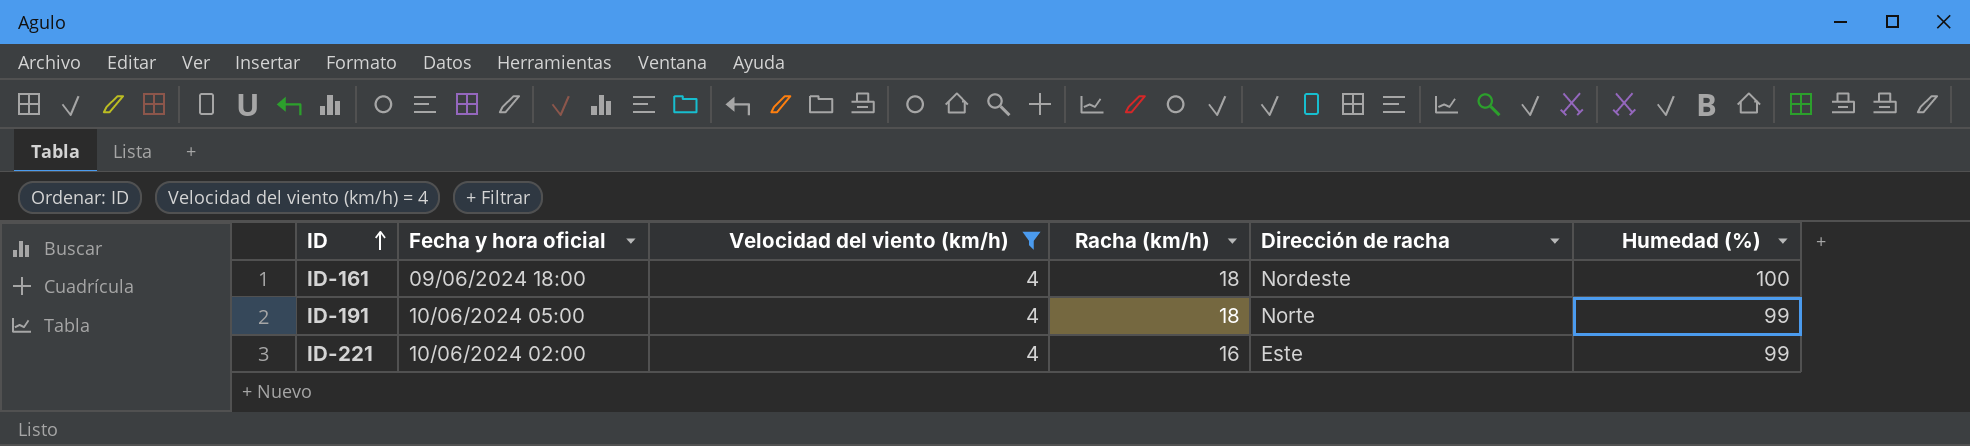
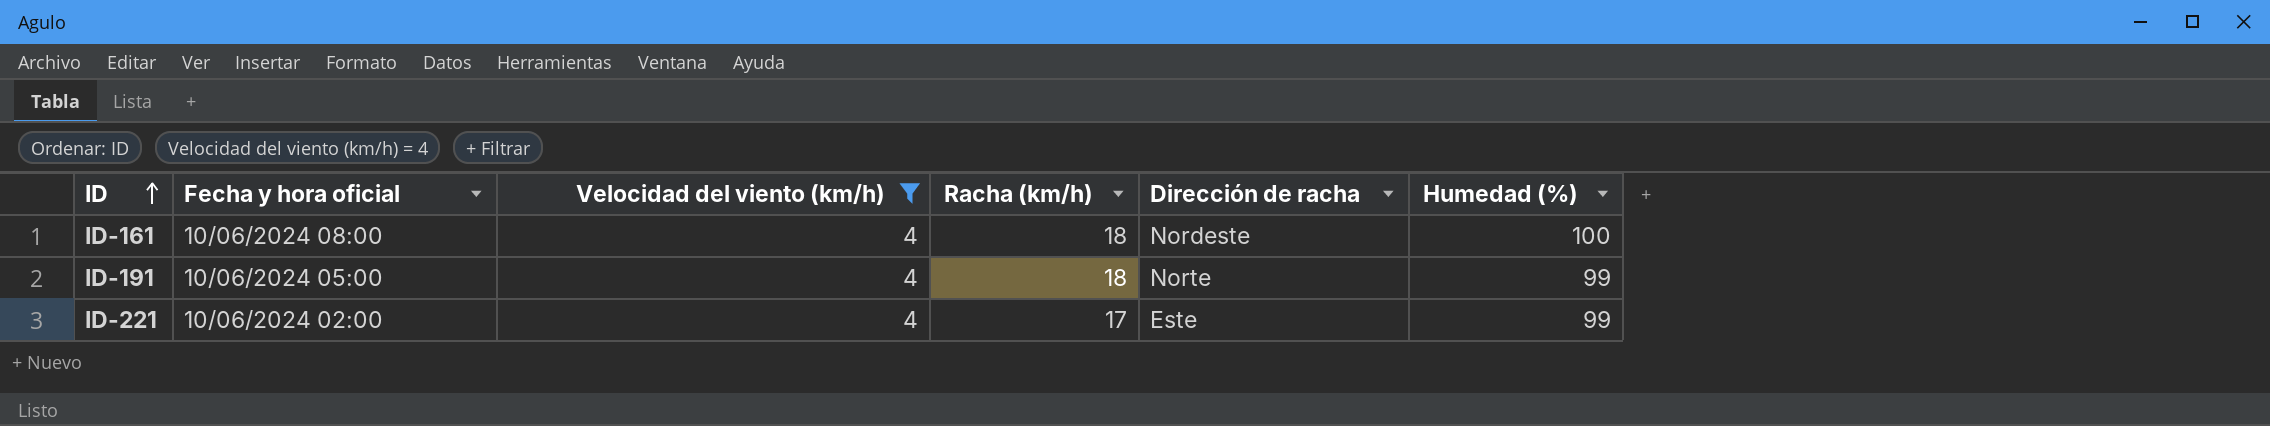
ID-161 | Fecha y hora oficial: 09/06/2024 18:00 -> 10/06/2024 08:00
ID-221 | Racha (km/h): 16 -> 17

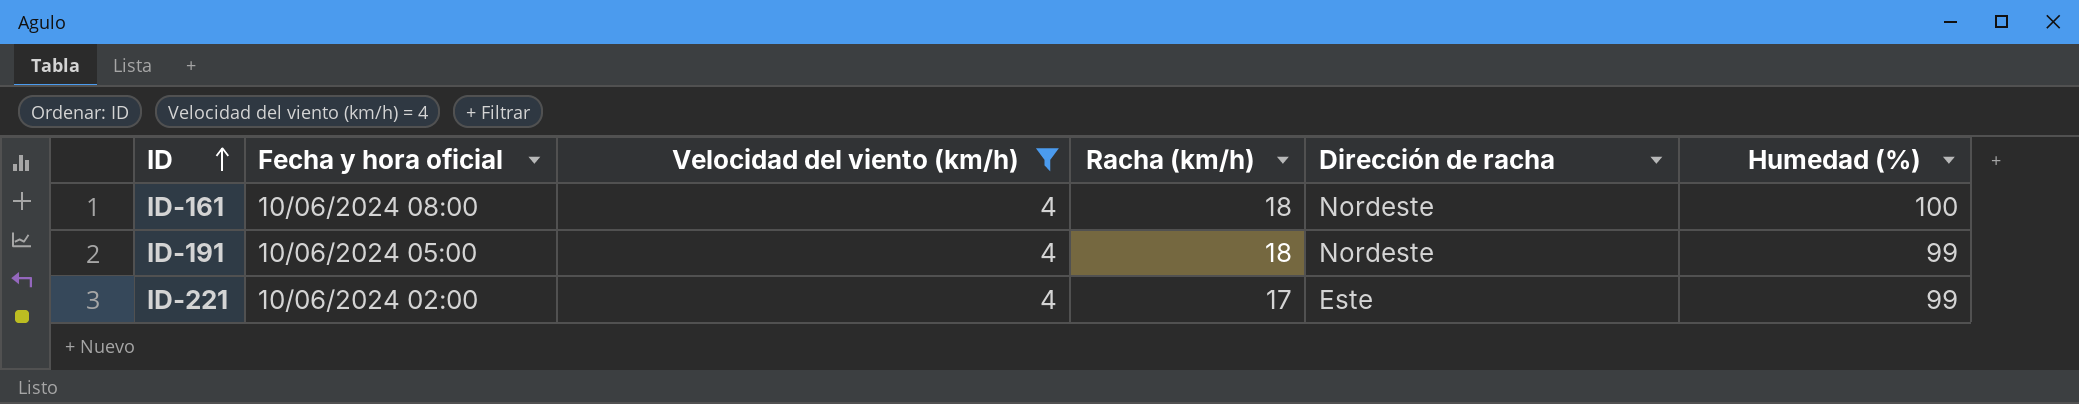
ID-191 | Dirección de racha: Norte -> Nordeste

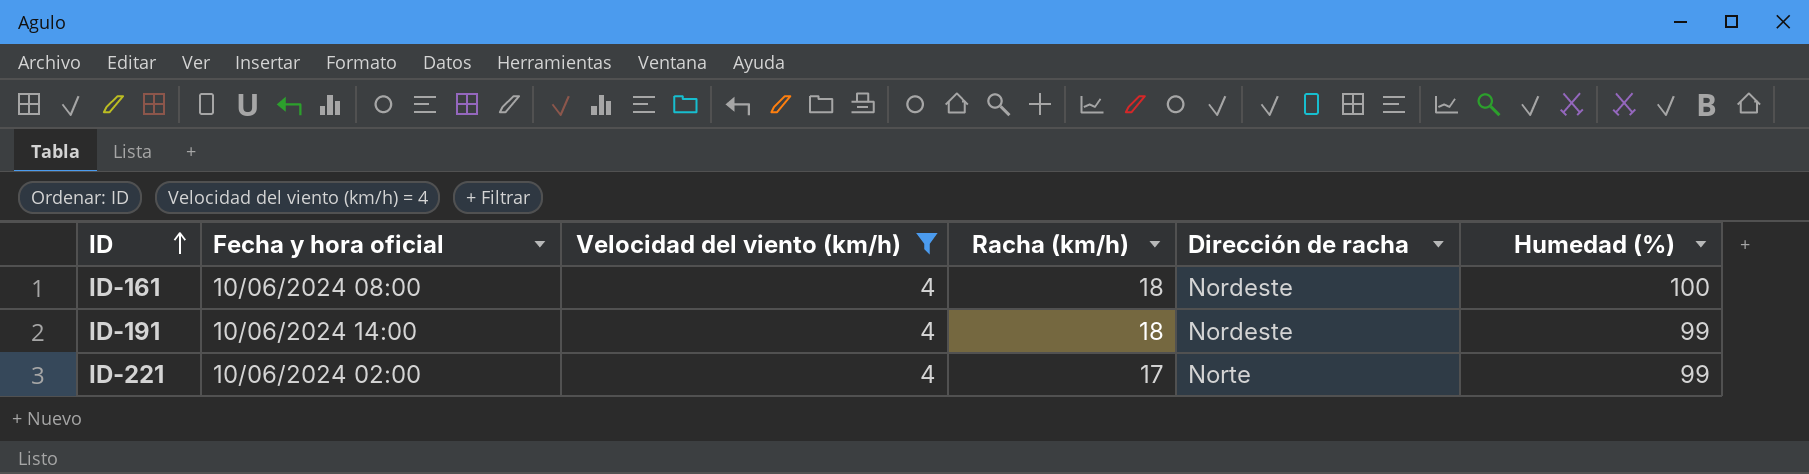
ID-191 | Fecha y hora oficial: 10/06/2024 05:00 -> 10/06/2024 14:00
ID-221 | Dirección de racha: Este -> Norte

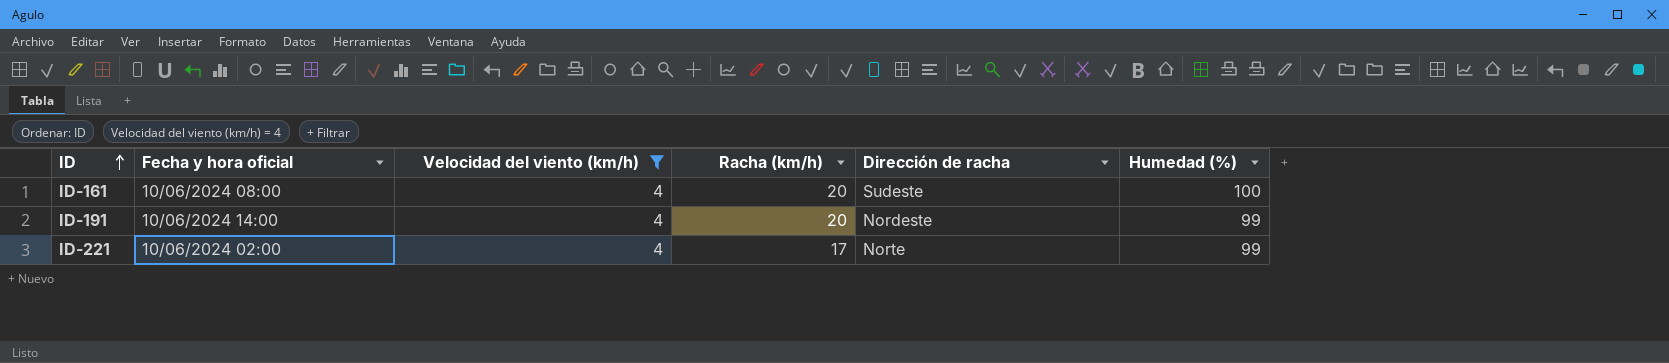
ID-161 | Racha (km/h): 18 -> 20
ID-161 | Dirección de racha: Nordeste -> Sudeste
ID-191 | Racha (km/h): 18 -> 20

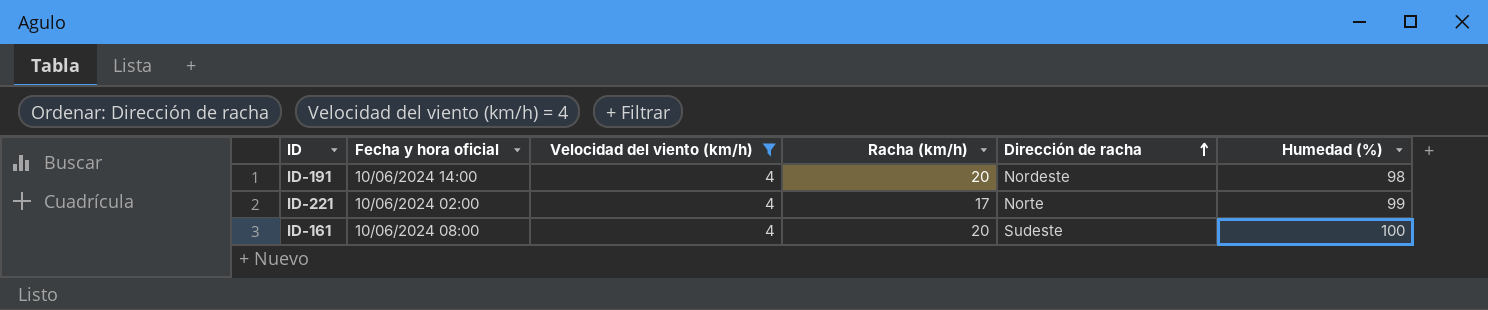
row order: ID ascending -> Dirección de racha ascending
ID-191 | Humedad (%): 99 -> 98

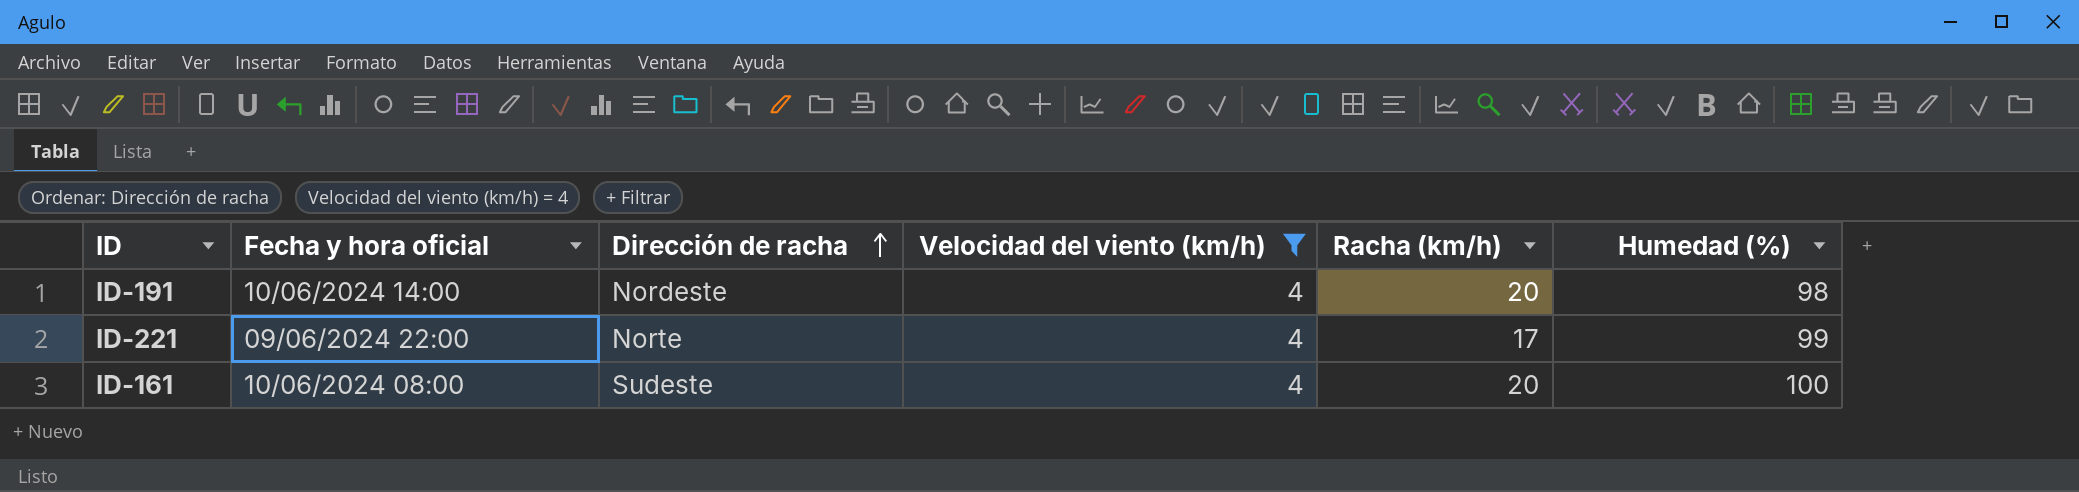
column Dirección de racha | position: 5 -> 3
ID-221 | Fecha y hora oficial: 10/06/2024 02:00 -> 09/06/2024 22:00

